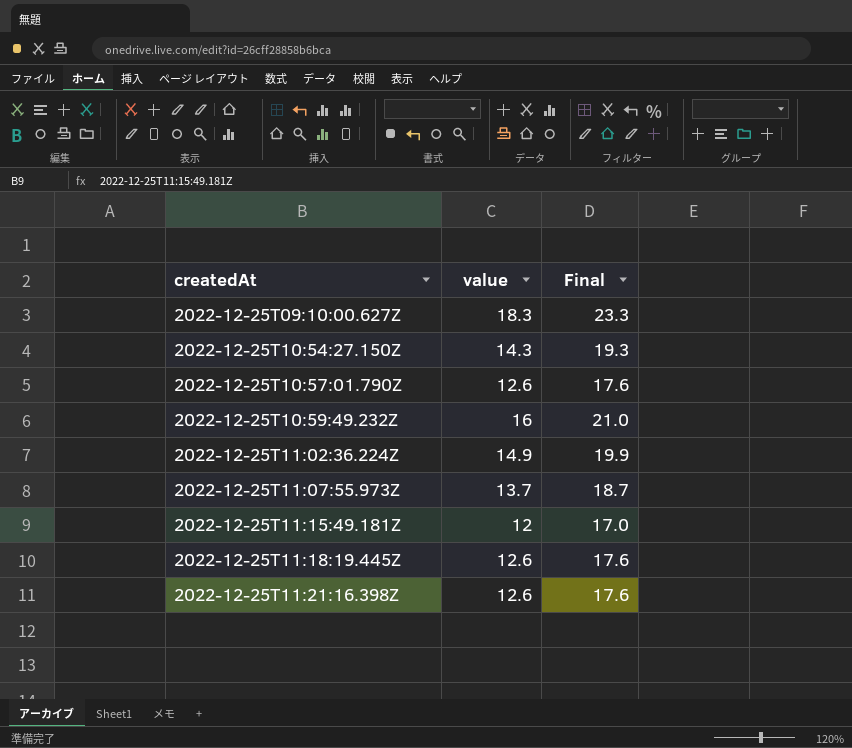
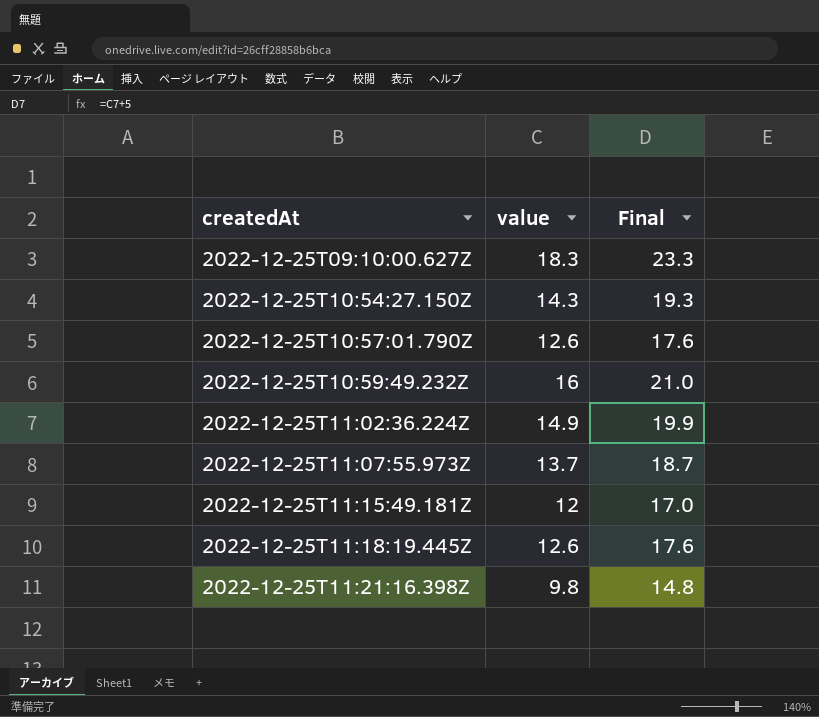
2022-12-25T11:21:16.398Z | value: 12.6 -> 9.8
2022-12-25T11:21:16.398Z | Final: 17.6 -> 14.8

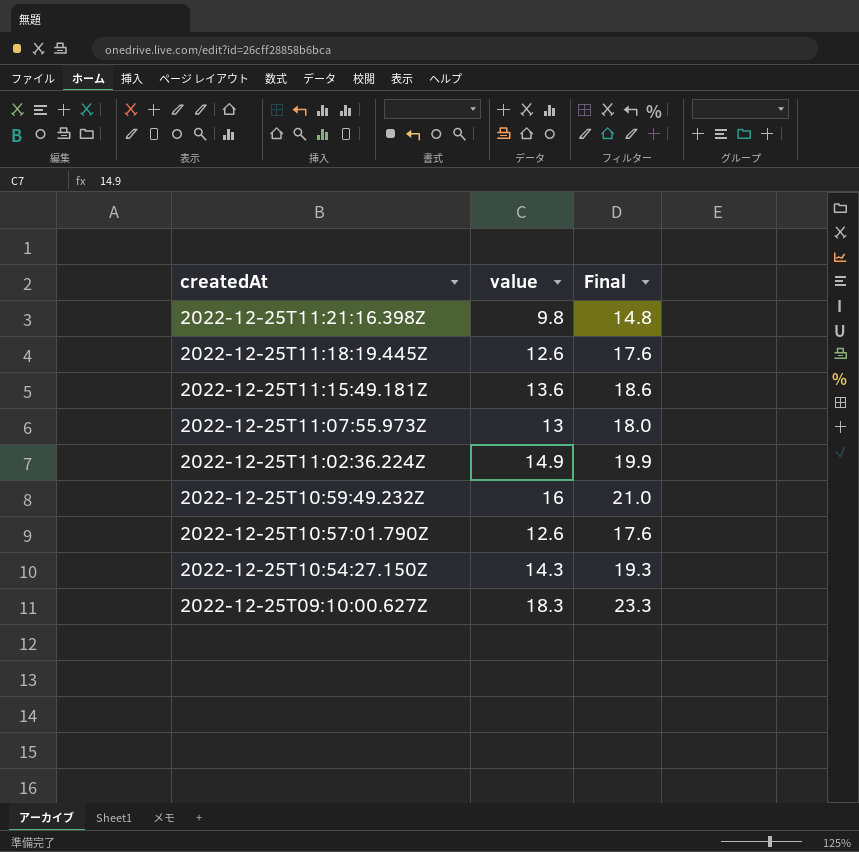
row order: createdAt ascending -> createdAt descending
2022-12-25T11:15:49.181Z | value: 12 -> 13.6
2022-12-25T11:15:49.181Z | Final: 17.0 -> 18.6
2022-12-25T11:07:55.973Z | value: 13.7 -> 13
2022-12-25T11:07:55.973Z | Final: 18.7 -> 18.0

